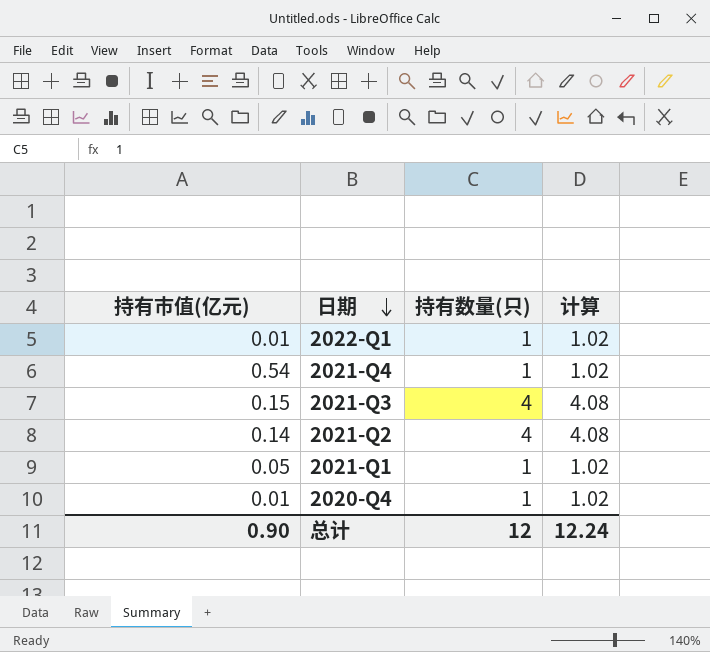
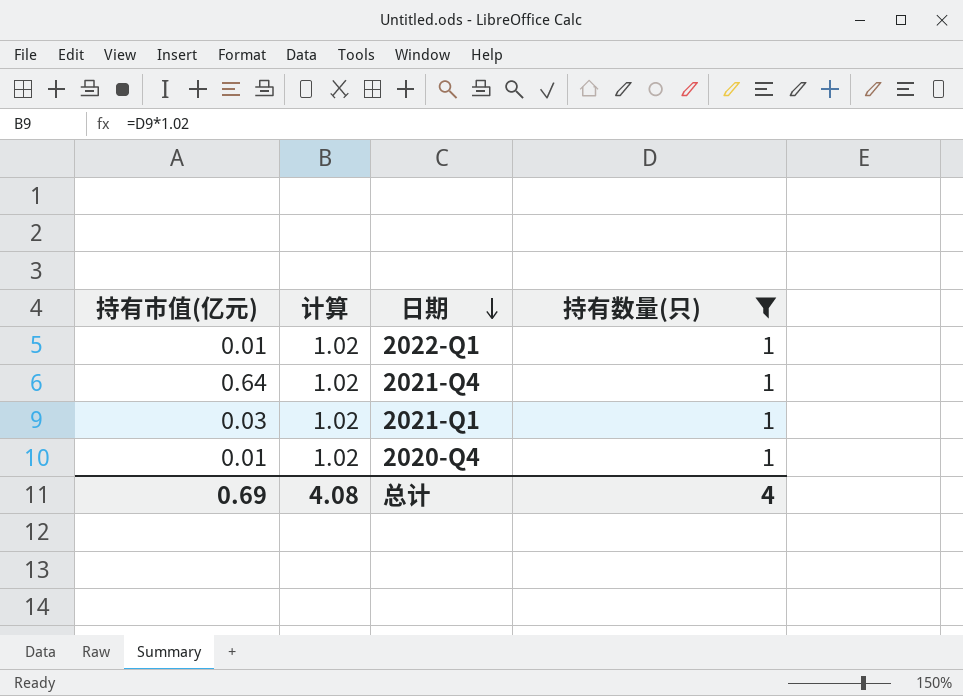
filter: none -> 持有数量(只) = 1
column 计算 | position: 4 -> 2
2021-Q4 | 持有市值(亿元): 0.54 -> 0.64
2021-Q1 | 持有市值(亿元): 0.05 -> 0.03
总计 | 持有市值(亿元): 0.90 -> 0.69
总计 | 计算: 12.24 -> 4.08
总计 | 持有数量(只): 12 -> 4

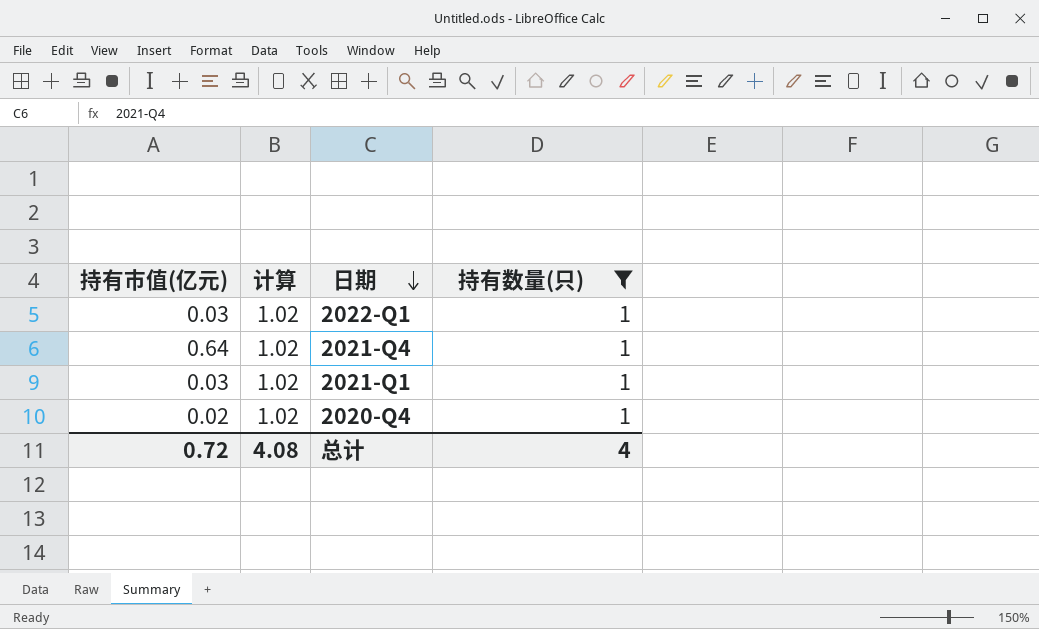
2022-Q1 | 持有市值(亿元): 0.01 -> 0.03
2020-Q4 | 持有市值(亿元): 0.01 -> 0.02
总计 | 持有市值(亿元): 0.69 -> 0.72

